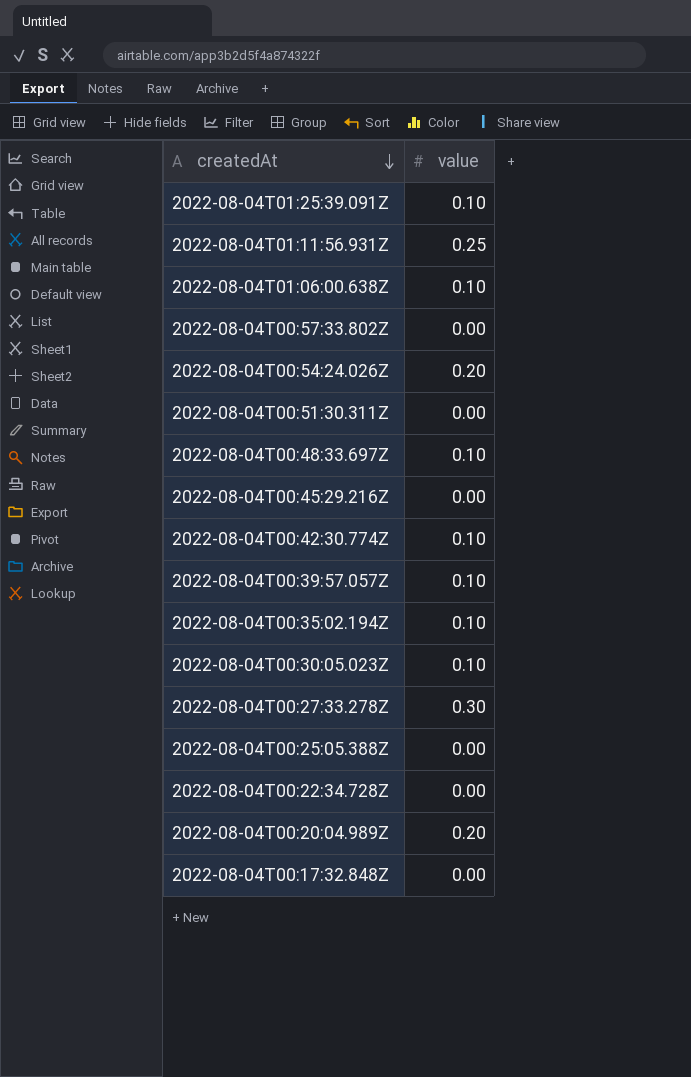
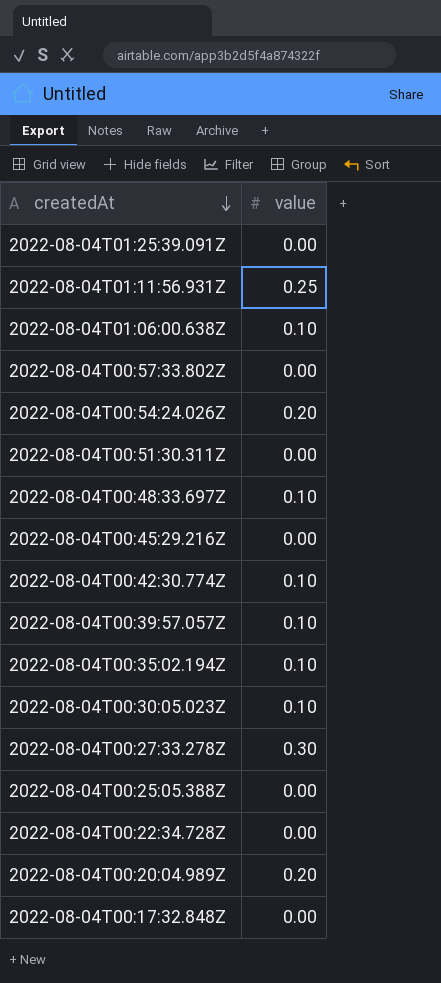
2022-08-04T01:25:39.091Z | value: 0.10 -> 0.00

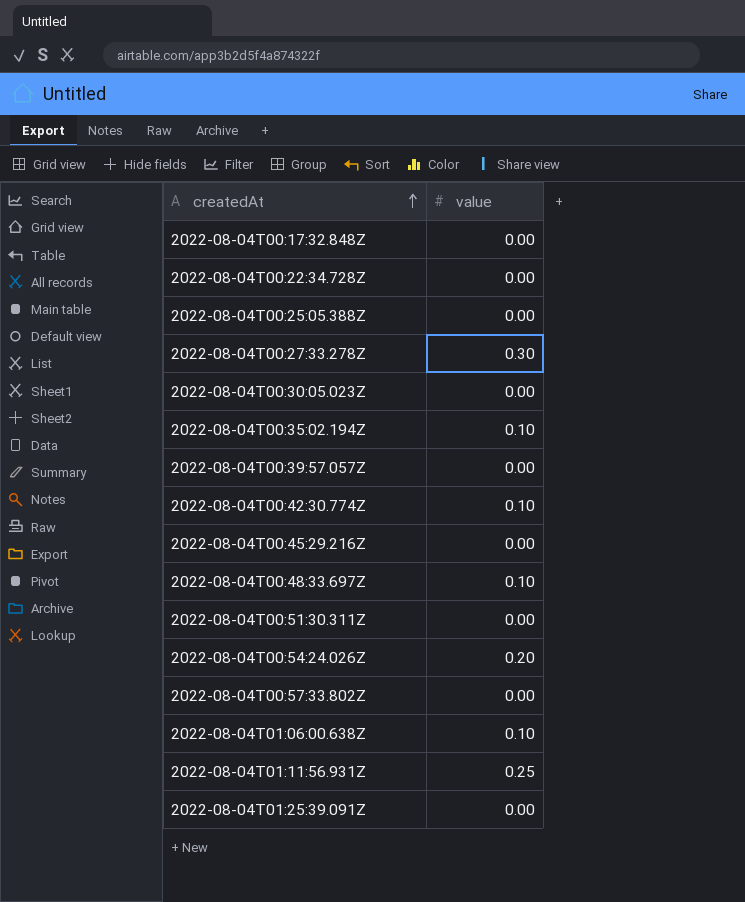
row order: createdAt descending -> createdAt ascending
row 2022-08-04T00:20:04.989Z: 0.20 -> none
2022-08-04T00:30:05.023Z | value: 0.10 -> 0.00
2022-08-04T00:39:57.057Z | value: 0.10 -> 0.00

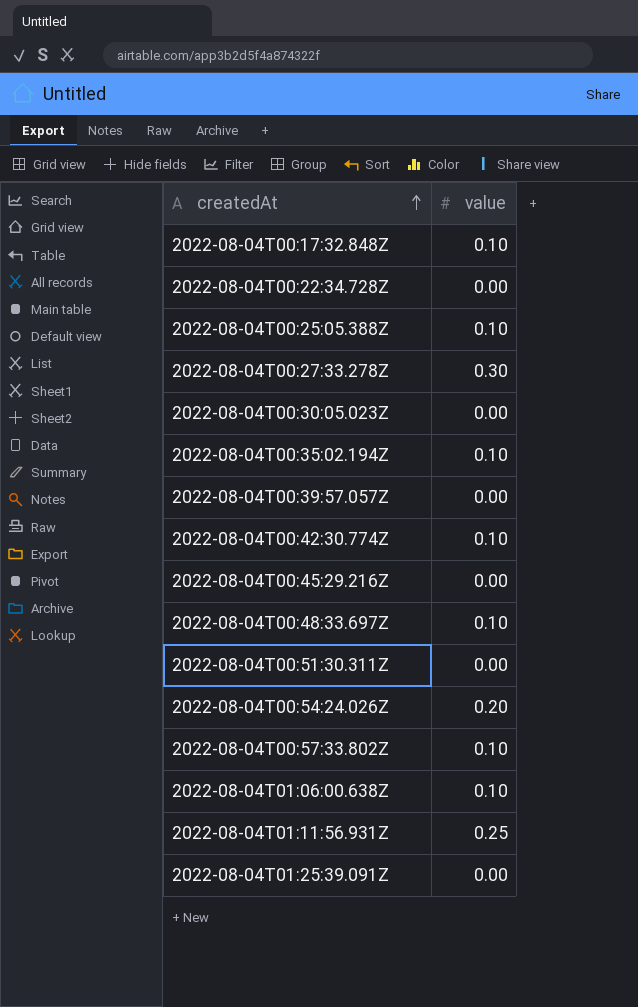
2022-08-04T00:17:32.848Z | value: 0.00 -> 0.10
2022-08-04T00:25:05.388Z | value: 0.00 -> 0.10
2022-08-04T00:57:33.802Z | value: 0.00 -> 0.10

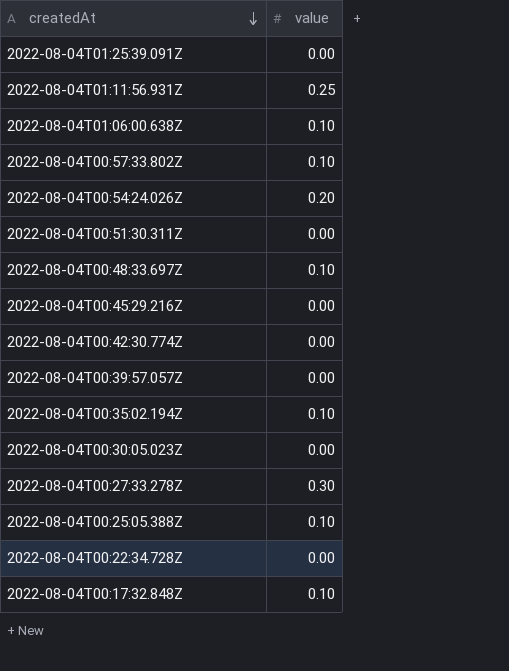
row order: createdAt ascending -> createdAt descending
2022-08-04T00:42:30.774Z | value: 0.10 -> 0.00

